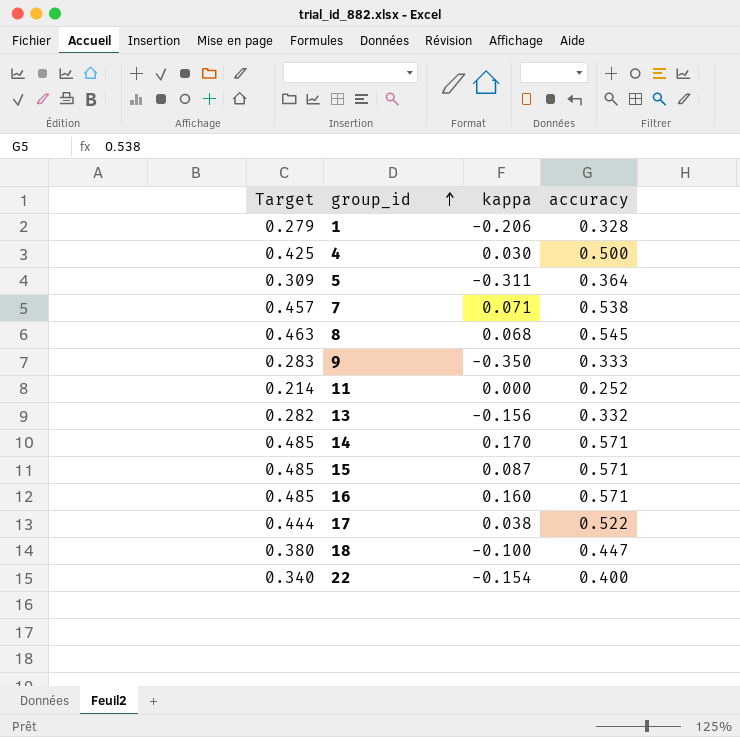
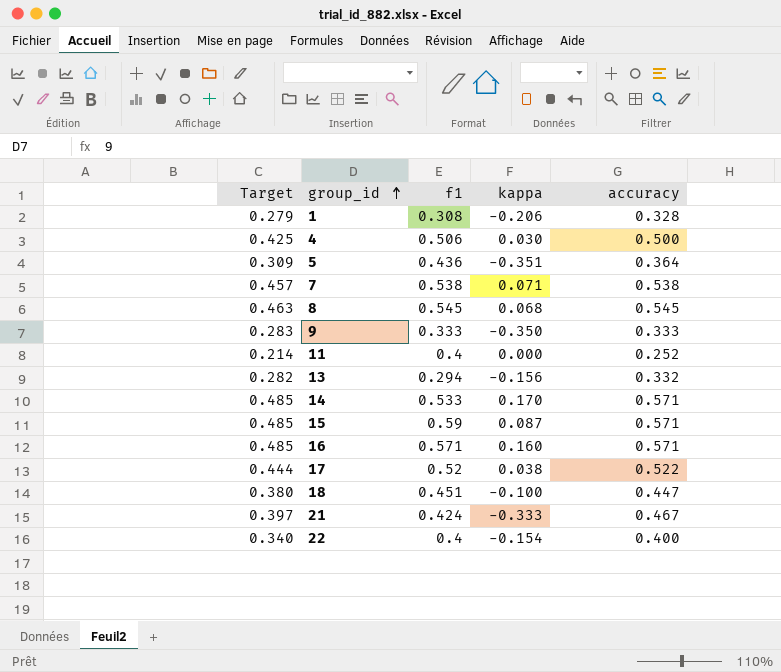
column f1 | position: none -> 3
5 | kappa: -0.311 -> -0.351
row 21: none -> 0.397 | 0.424 | -0.333 | 0.467

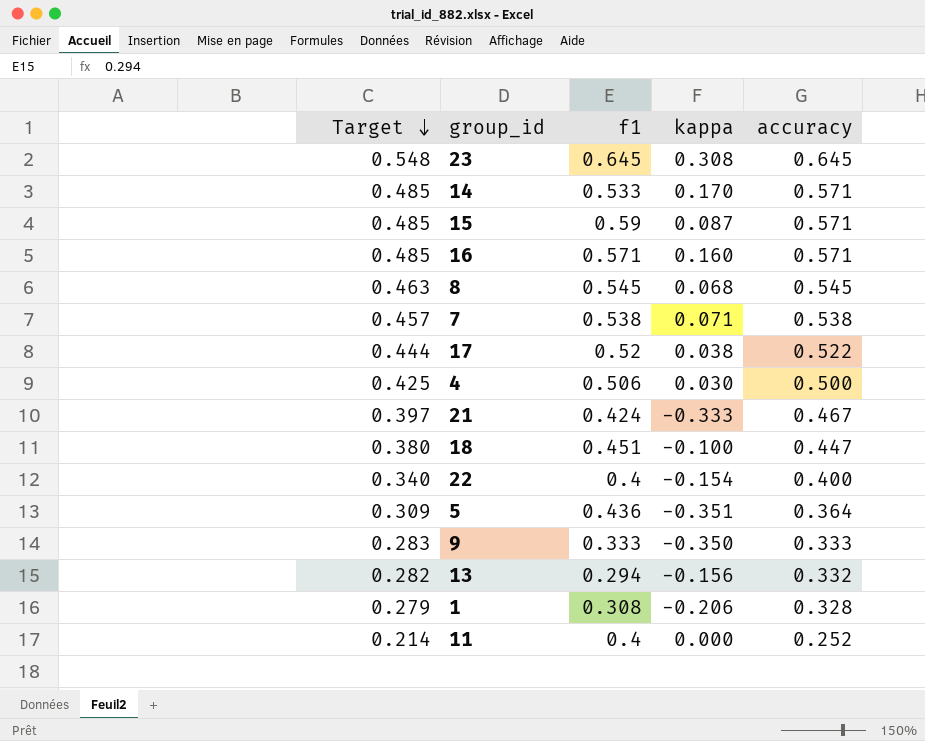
row order: group_id ascending -> Target descending
row 23: none -> 0.548 | 0.645 | 0.308 | 0.645

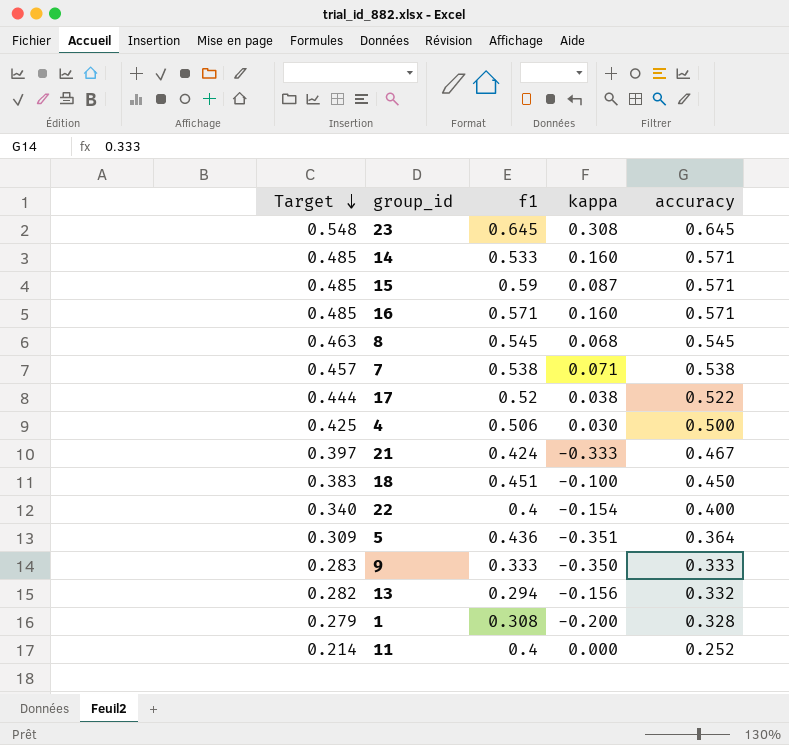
14 | kappa: 0.170 -> 0.160
18 | Target: 0.380 -> 0.383
18 | accuracy: 0.447 -> 0.450
1 | kappa: -0.206 -> -0.200

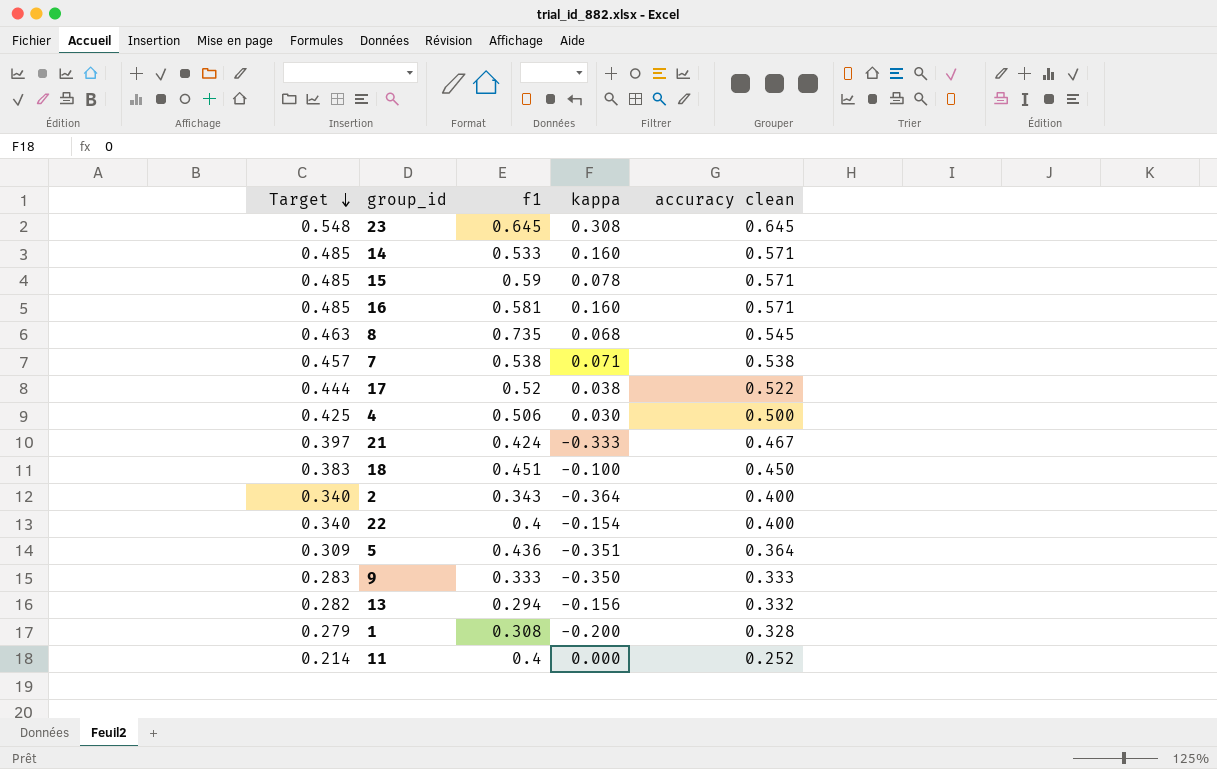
column name: accuracy -> accuracy clean
15 | kappa: 0.087 -> 0.078
16 | f1: 0.571 -> 0.581
8 | f1: 0.545 -> 0.735
row 2: none -> 0.340 | 0.343 | -0.364 | 0.400

